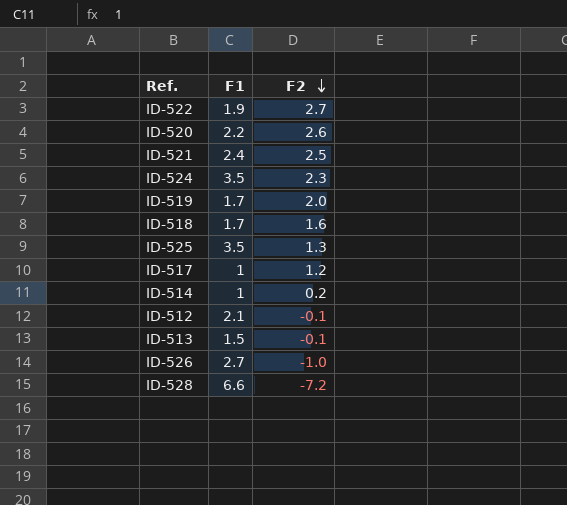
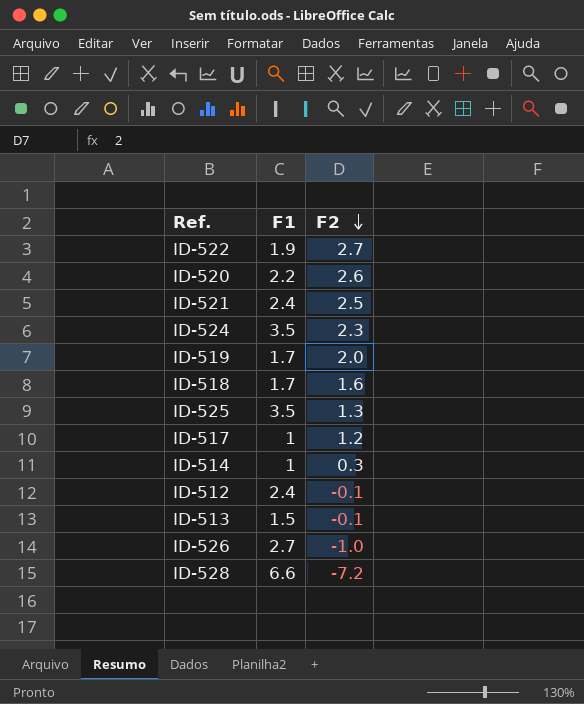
ID-514 | F2: 0.2 -> 0.3
ID-512 | F1: 2.1 -> 2.4

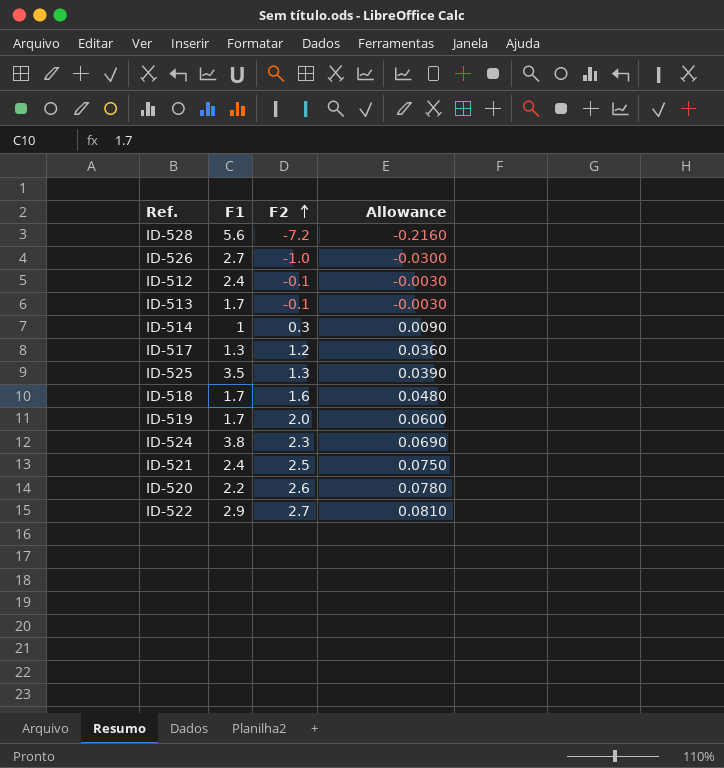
row order: F2 descending -> F2 ascending
column Allowance | formula: none -> [F2] * 0.03
ID-528 | F1: 6.6 -> 5.6
ID-513 | F1: 1.5 -> 1.7
ID-517 | F1: 1 -> 1.3
ID-524 | F1: 3.5 -> 3.8
ID-522 | F1: 1.9 -> 2.9

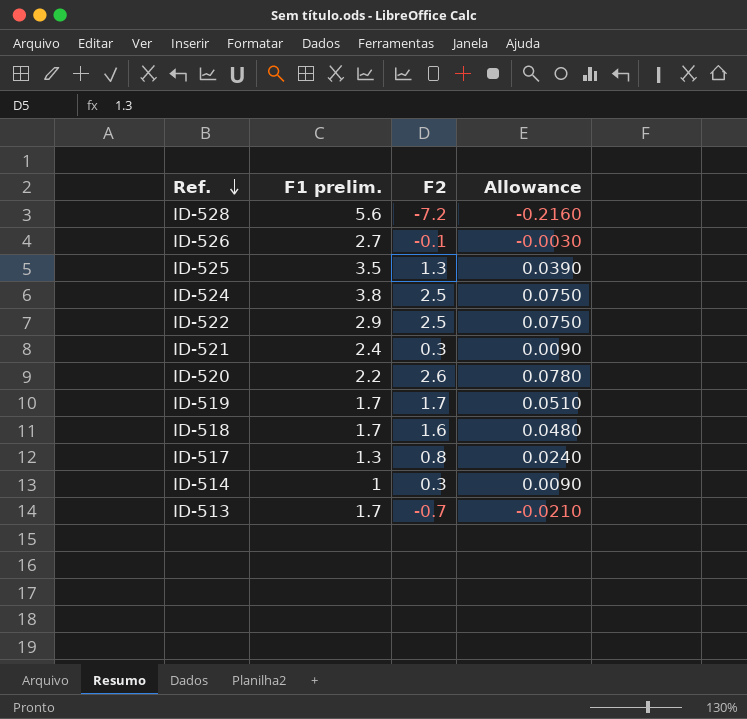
row order: F2 ascending -> Ref. descending
column name: F1 -> F1 prelim.
row ID-512: 2.4 | -0.1 | -0.0030 -> none
ID-526 | F2: -1.0 -> -0.1
ID-526 | Allowance: -0.0300 -> -0.0030
ID-524 | F2: 2.3 -> 2.5
ID-524 | Allowance: 0.0690 -> 0.0750
ID-522 | F2: 2.7 -> 2.5
ID-522 | Allowance: 0.0810 -> 0.0750
ID-521 | F2: 2.5 -> 0.3
ID-521 | Allowance: 0.0750 -> 0.0090
ID-519 | F2: 2.0 -> 1.7
ID-519 | Allowance: 0.0600 -> 0.0510
ID-517 | F2: 1.2 -> 0.8
ID-517 | Allowance: 0.0360 -> 0.0240
ID-513 | F2: -0.1 -> -0.7
ID-513 | Allowance: -0.0030 -> -0.0210

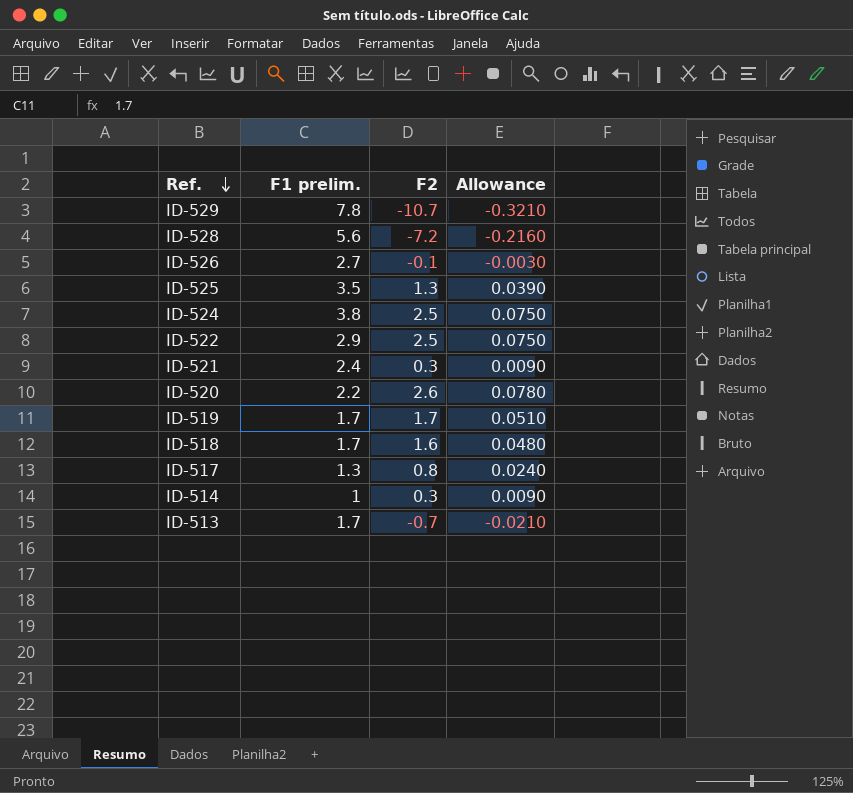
row ID-529: none -> 7.8 | -10.7 | -0.3210

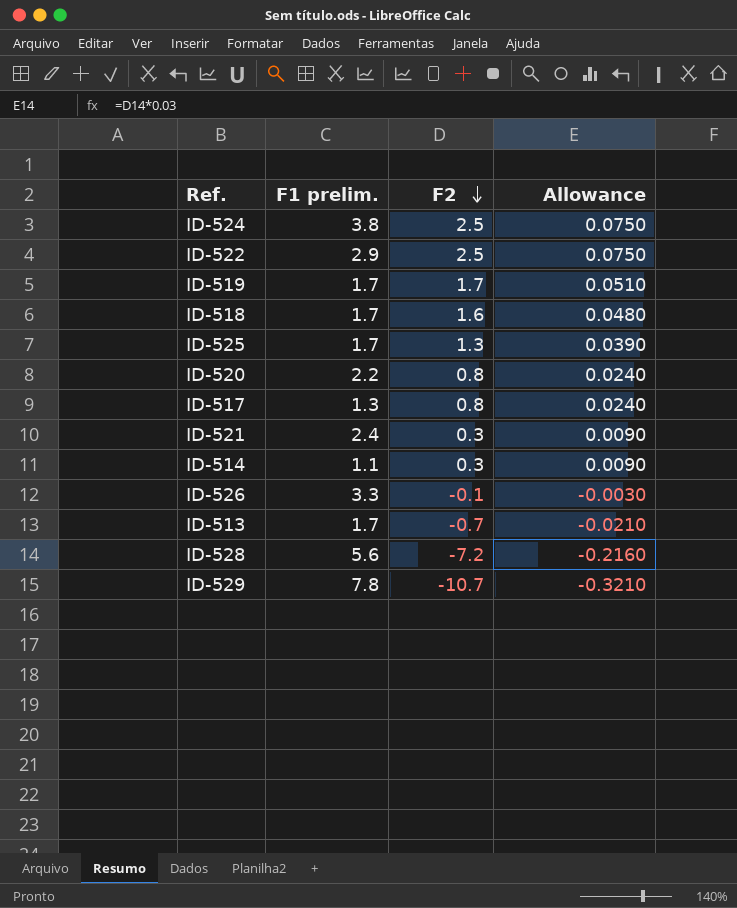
row order: Ref. descending -> F2 descending
ID-525 | F1 prelim.: 3.5 -> 1.7
ID-520 | F2: 2.6 -> 0.8
ID-520 | Allowance: 0.0780 -> 0.0240
ID-514 | F1 prelim.: 1 -> 1.1
ID-526 | F1 prelim.: 2.7 -> 3.3

